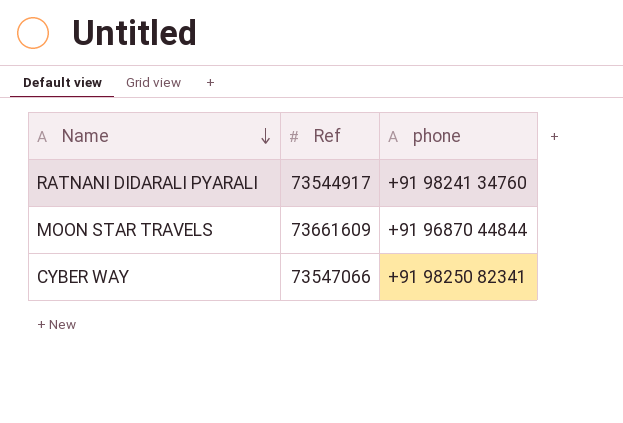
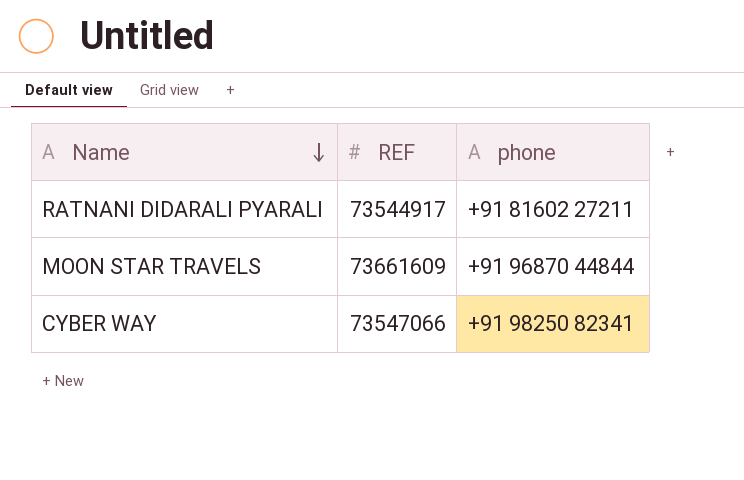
column name: Ref -> REF
RATNANI DIDARALI PYARALI | phone: +91 98241 34760 -> +91 81602 27211

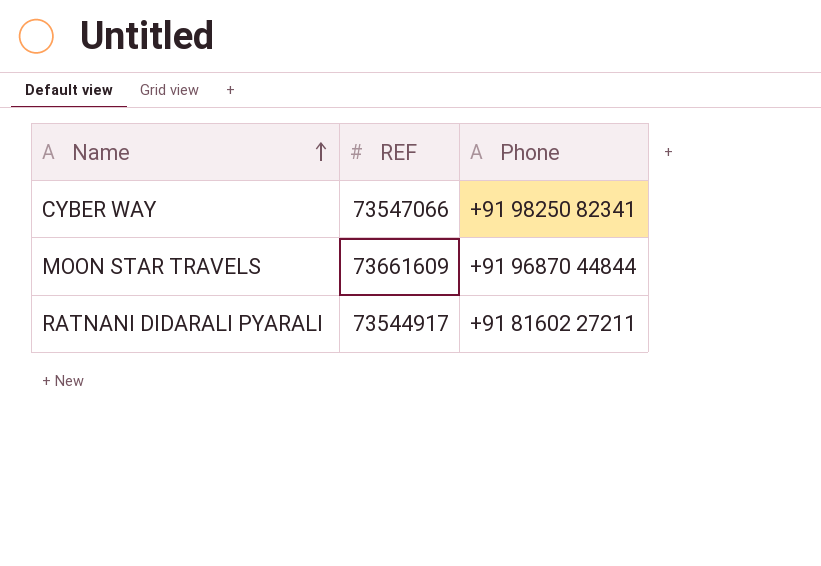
row order: Name descending -> Name ascending
column name: phone -> Phone

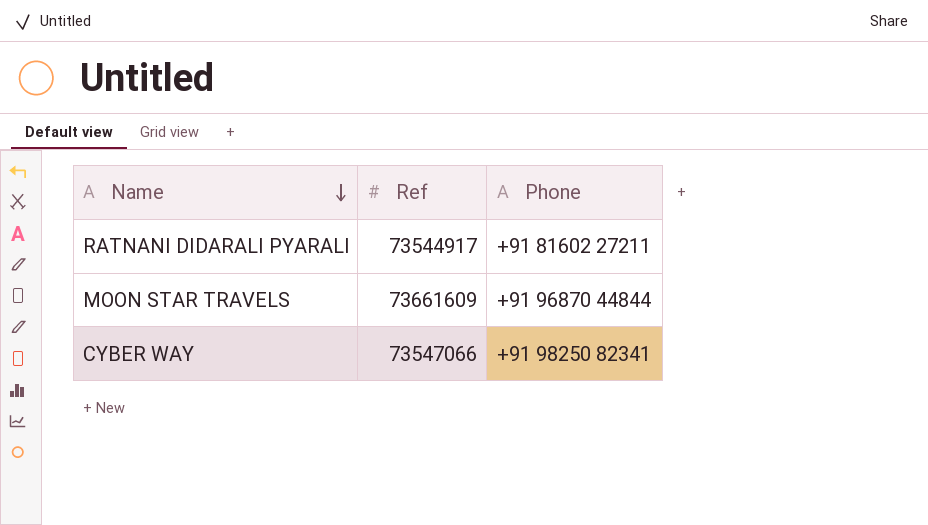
row order: Name ascending -> Name descending
column name: REF -> Ref

